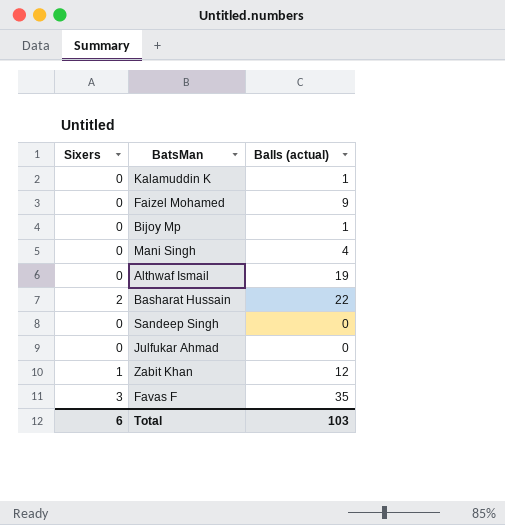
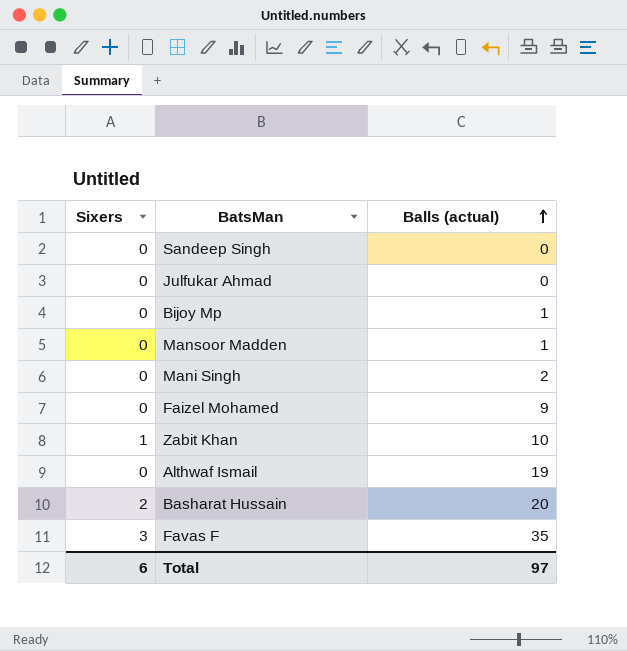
row order: none -> Balls (actual) ascending
row Kalamuddin K: 0 | 1 -> none
row Mansoor Madden: none -> 0 | 1
Mani Singh | Balls (actual): 4 -> 2
Zabit Khan | Balls (actual): 12 -> 10
Basharat Hussain | Balls (actual): 22 -> 20
Total | Balls (actual): 103 -> 97

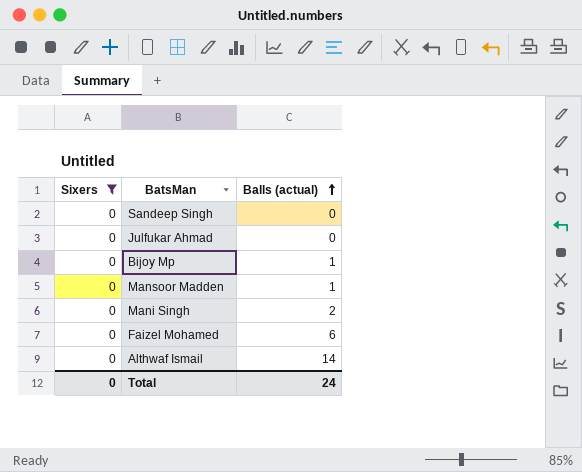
filter: none -> Sixers = 0
Faizel Mohamed | Balls (actual): 9 -> 6
Althwaf Ismail | Balls (actual): 19 -> 14
Total | Sixers: 6 -> 0
Total | Balls (actual): 97 -> 24

